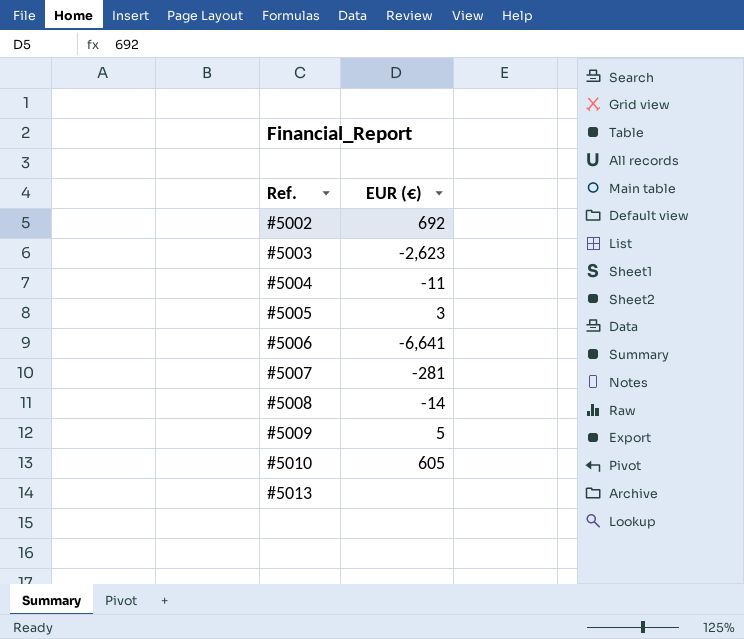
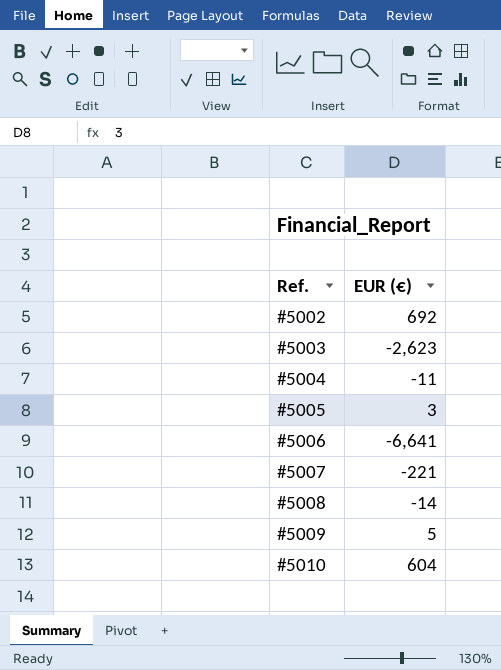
row #5013: none -> none
#5007 | EUR (€): -281 -> -221
#5010 | EUR (€): 605 -> 604

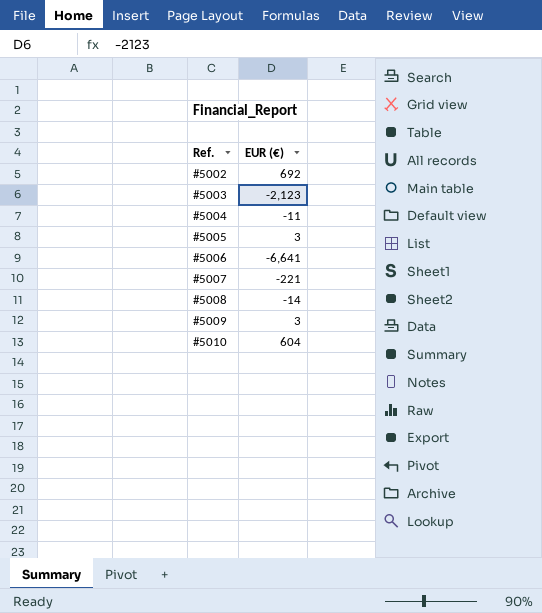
#5003 | EUR (€): -2,623 -> -2,123
#5009 | EUR (€): 5 -> 3

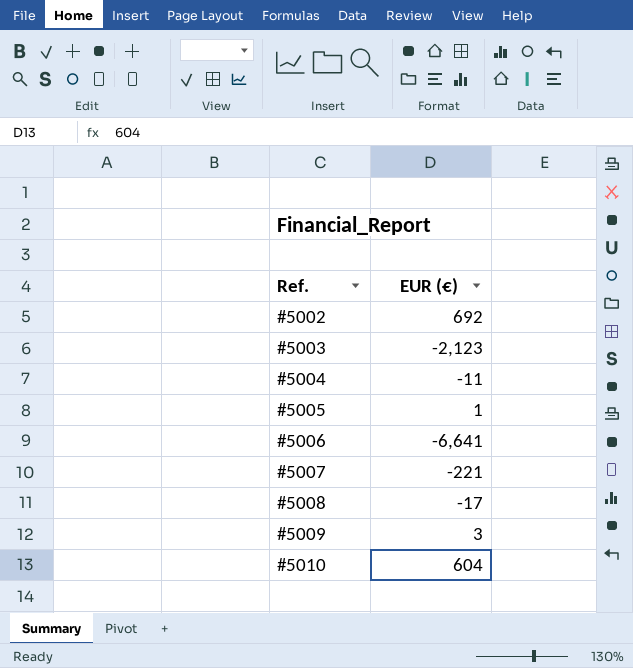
#5005 | EUR (€): 3 -> 1
#5008 | EUR (€): -14 -> -17

